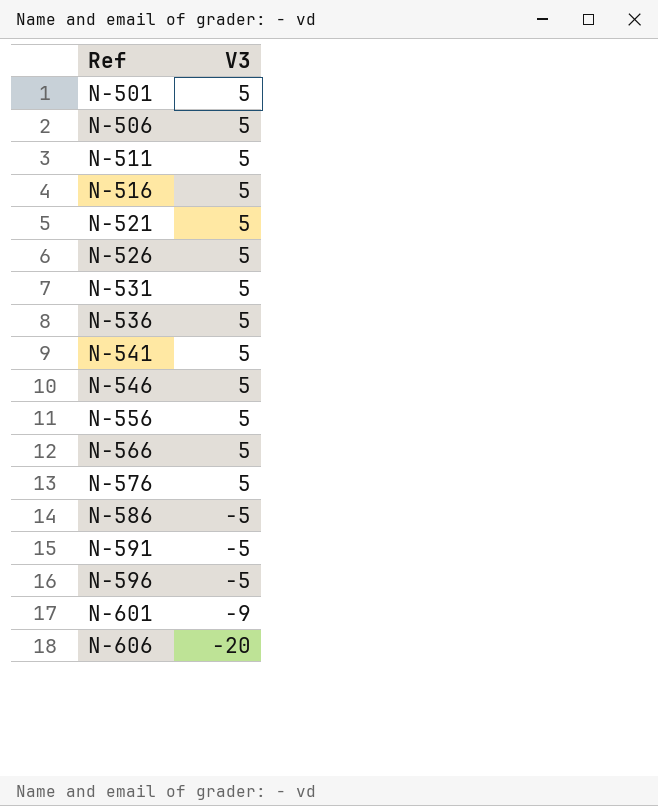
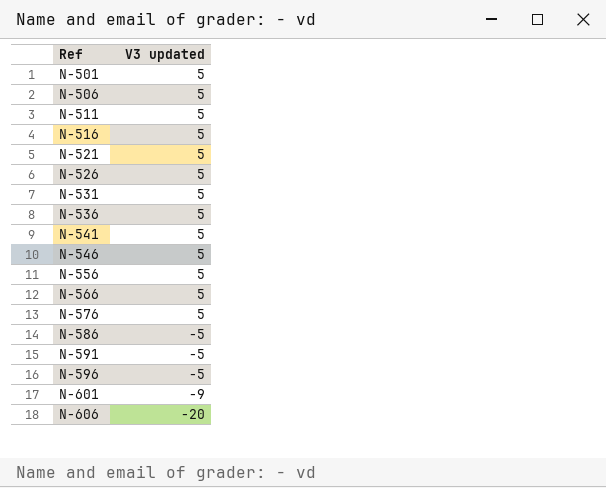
column name: V3 -> V3 updated

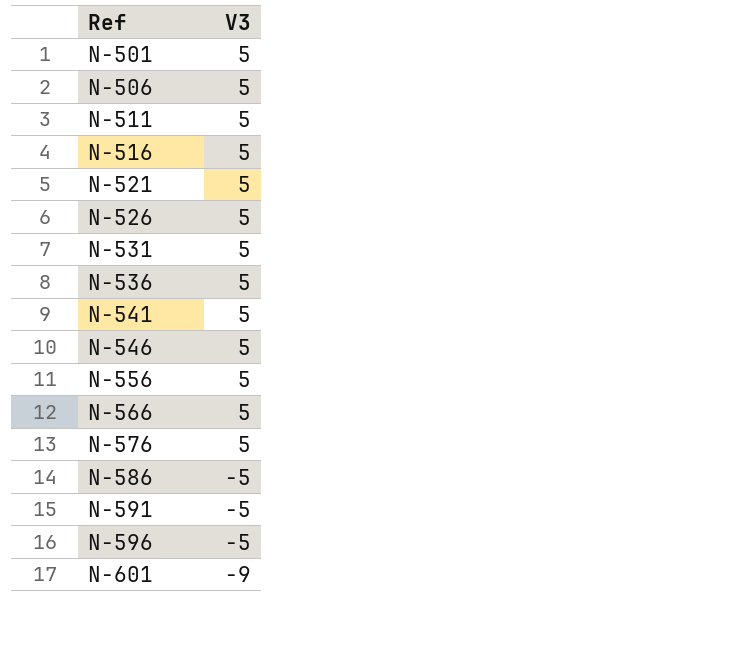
column name: V3 updated -> V3
row N-606: -20 -> none

